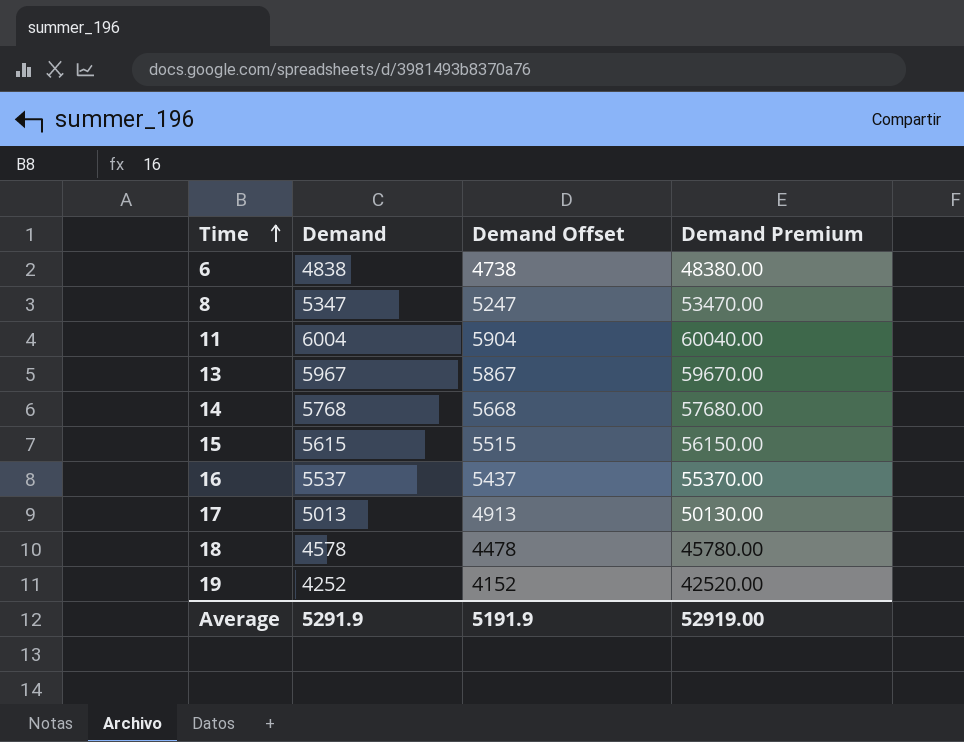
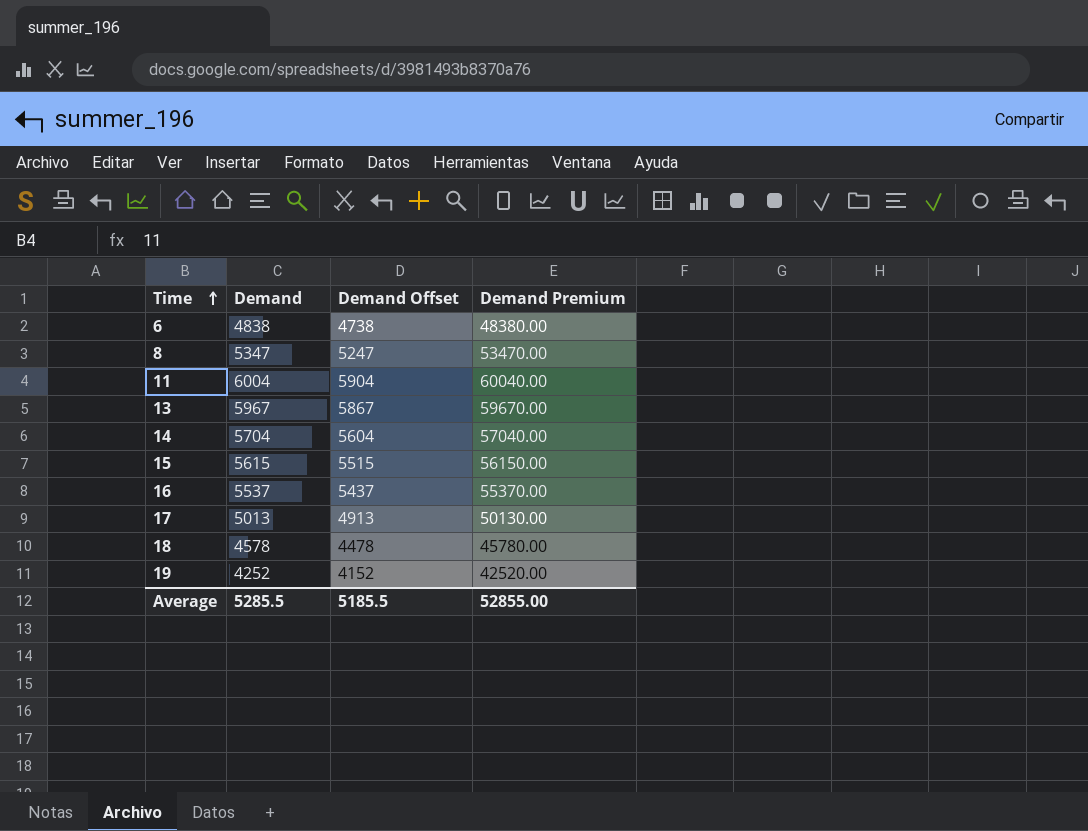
14 | Demand: 5768 -> 5704
14 | Demand Offset: 5668 -> 5604
14 | Demand Premium: 57680.00 -> 57040.00
Average | Demand: 5291.9 -> 5285.5
Average | Demand Offset: 5191.9 -> 5185.5
Average | Demand Premium: 52919.00 -> 52855.00

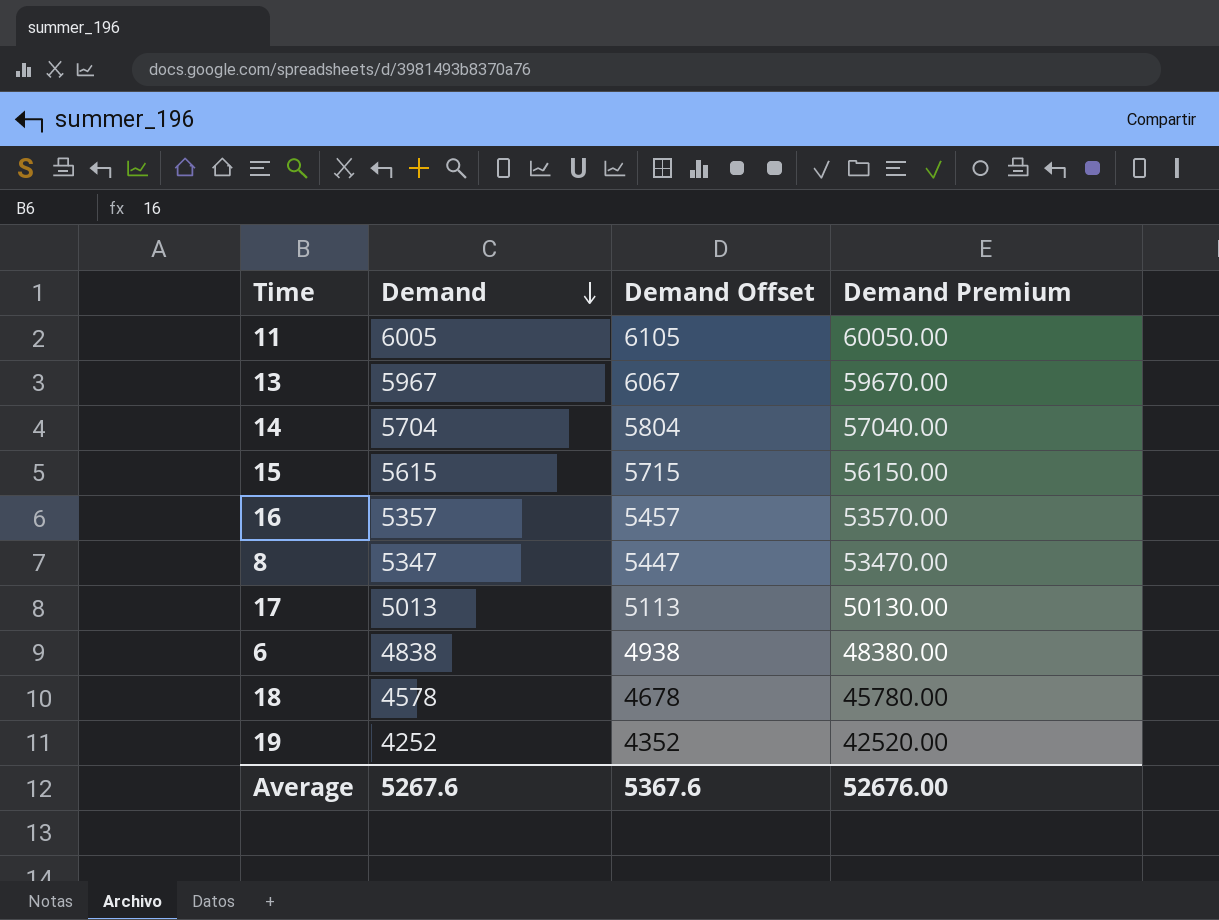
row order: Time ascending -> Demand descending
column Demand Offset | formula: [Demand] - 100 -> [Demand] + 100
11 | Demand: 6004 -> 6005
11 | Demand Premium: 60040.00 -> 60050.00
16 | Demand: 5537 -> 5357
16 | Demand Premium: 55370.00 -> 53570.00
Average | Demand: 5285.5 -> 5267.6
Average | Demand Offset: 5185.5 -> 5367.6
Average | Demand Premium: 52855.00 -> 52676.00

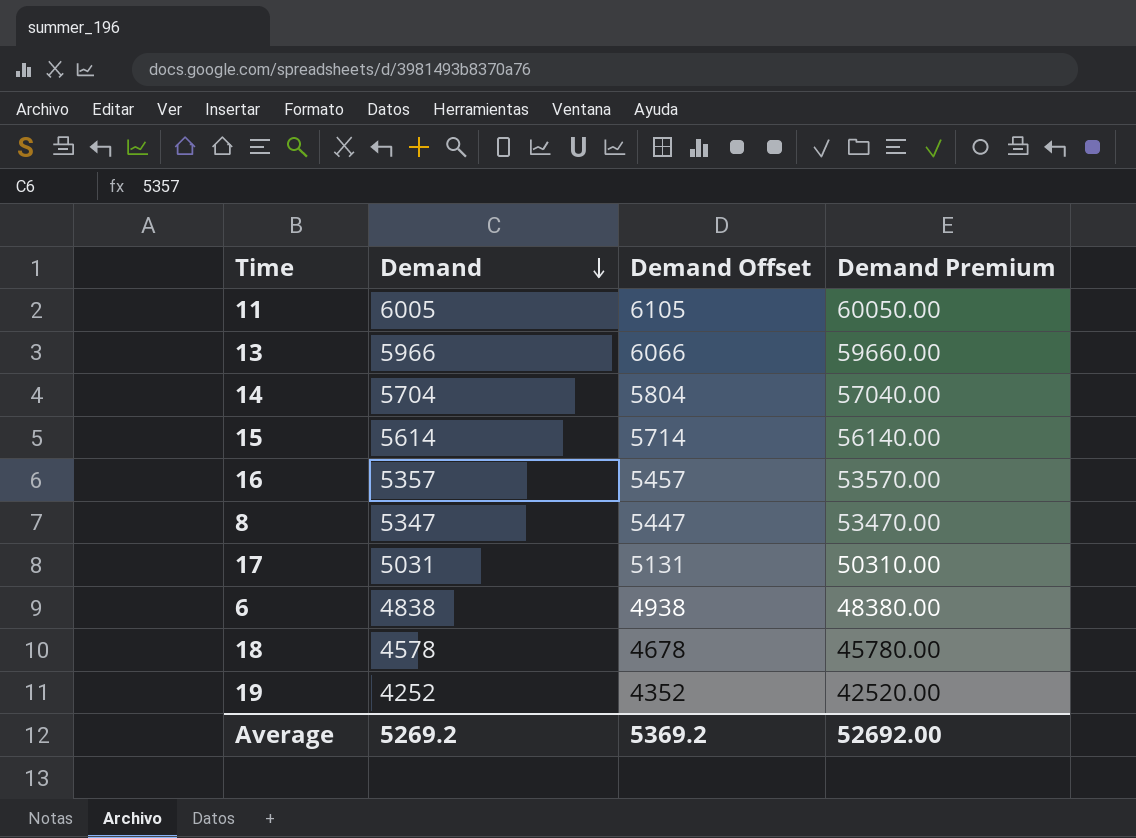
13 | Demand: 5967 -> 5966
13 | Demand Offset: 6067 -> 6066
13 | Demand Premium: 59670.00 -> 59660.00
15 | Demand: 5615 -> 5614
15 | Demand Offset: 5715 -> 5714
15 | Demand Premium: 56150.00 -> 56140.00
17 | Demand: 5013 -> 5031
17 | Demand Offset: 5113 -> 5131
17 | Demand Premium: 50130.00 -> 50310.00
Average | Demand: 5267.6 -> 5269.2
Average | Demand Offset: 5367.6 -> 5369.2
Average | Demand Premium: 52676.00 -> 52692.00

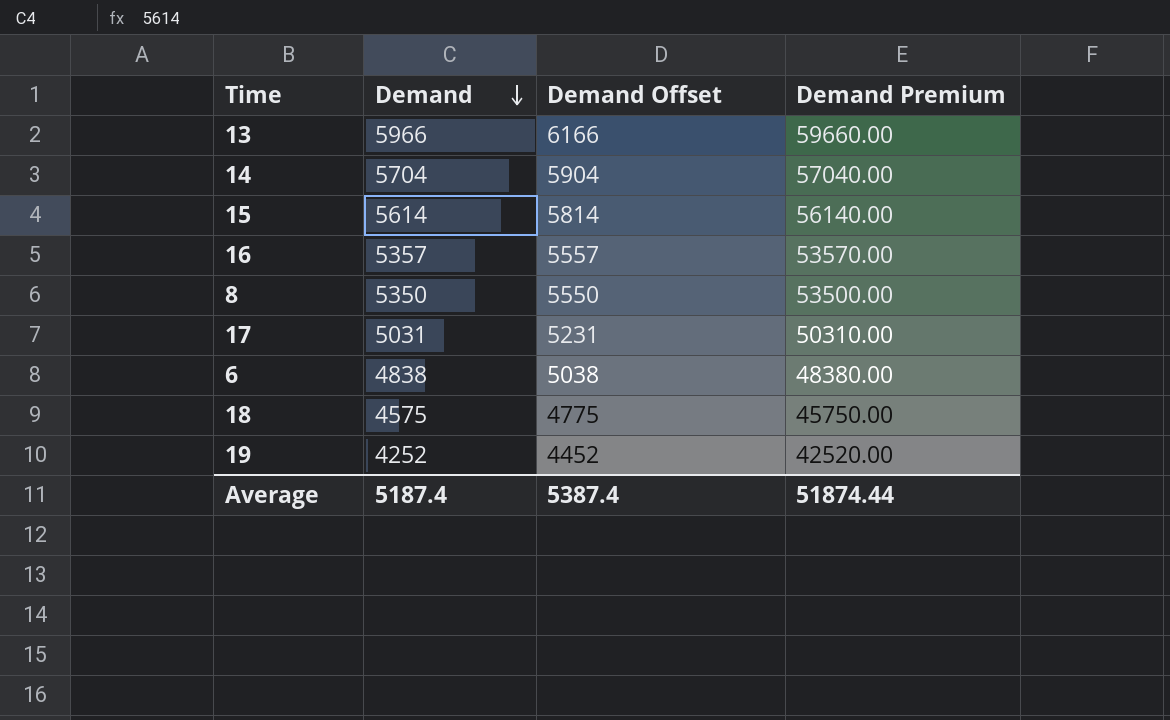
column Demand Offset | formula: [Demand] + 100 -> [Demand] + 200
row 11: 6005 | 6105 | 60050.00 -> none
8 | Demand: 5347 -> 5350
8 | Demand Premium: 53470.00 -> 53500.00
18 | Demand: 4578 -> 4575
18 | Demand Premium: 45780.00 -> 45750.00
Average | Demand: 5269.2 -> 5187.4
Average | Demand Offset: 5369.2 -> 5387.4
Average | Demand Premium: 52692.00 -> 51874.44

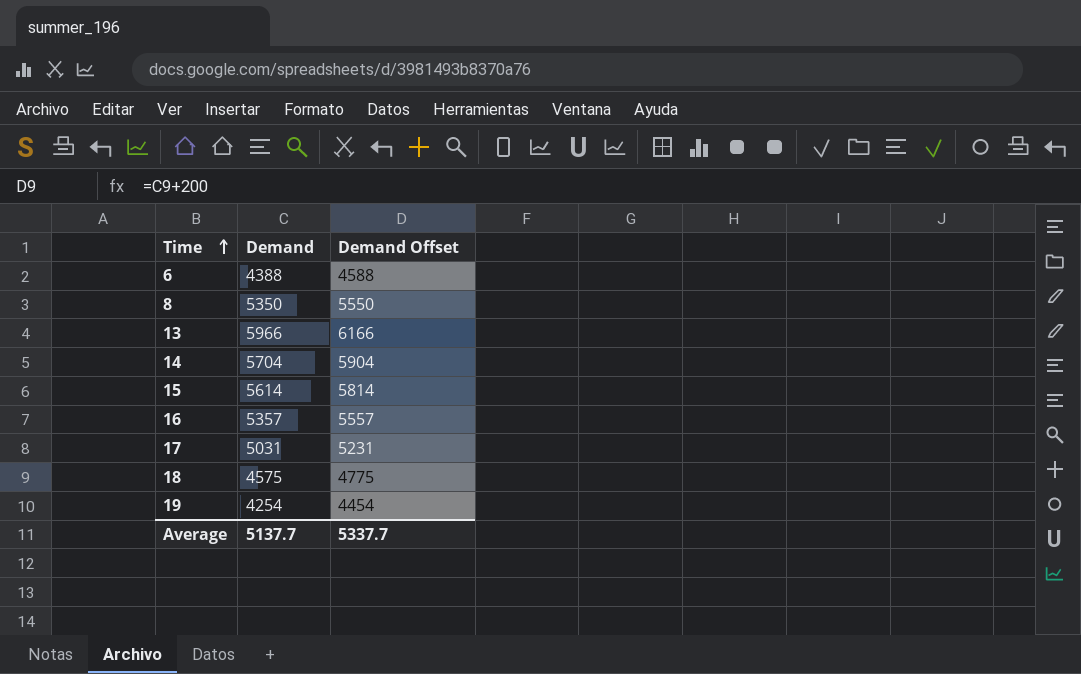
row order: Demand descending -> Time ascending
column Demand Premium | formula: [Demand] * 10 -> none
6 | Demand: 4838 -> 4388
6 | Demand Offset: 5038 -> 4588
19 | Demand: 4252 -> 4254
19 | Demand Offset: 4452 -> 4454
Average | Demand: 5187.4 -> 5137.7
Average | Demand Offset: 5387.4 -> 5337.7

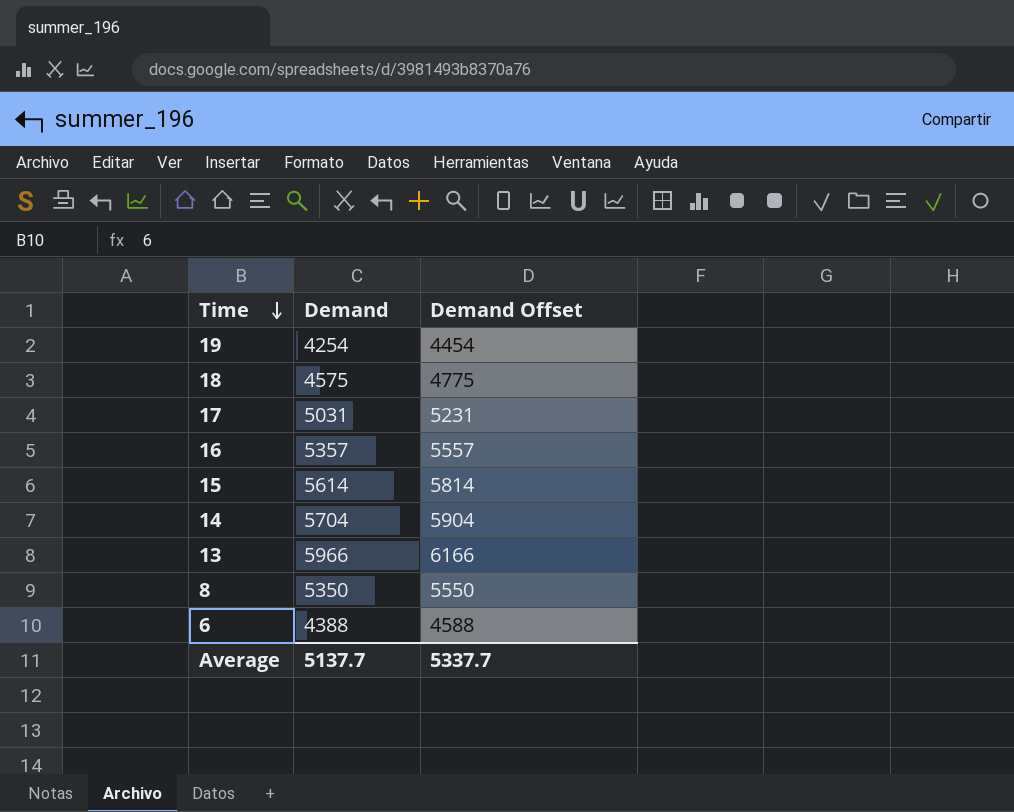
row order: Time ascending -> Time descending

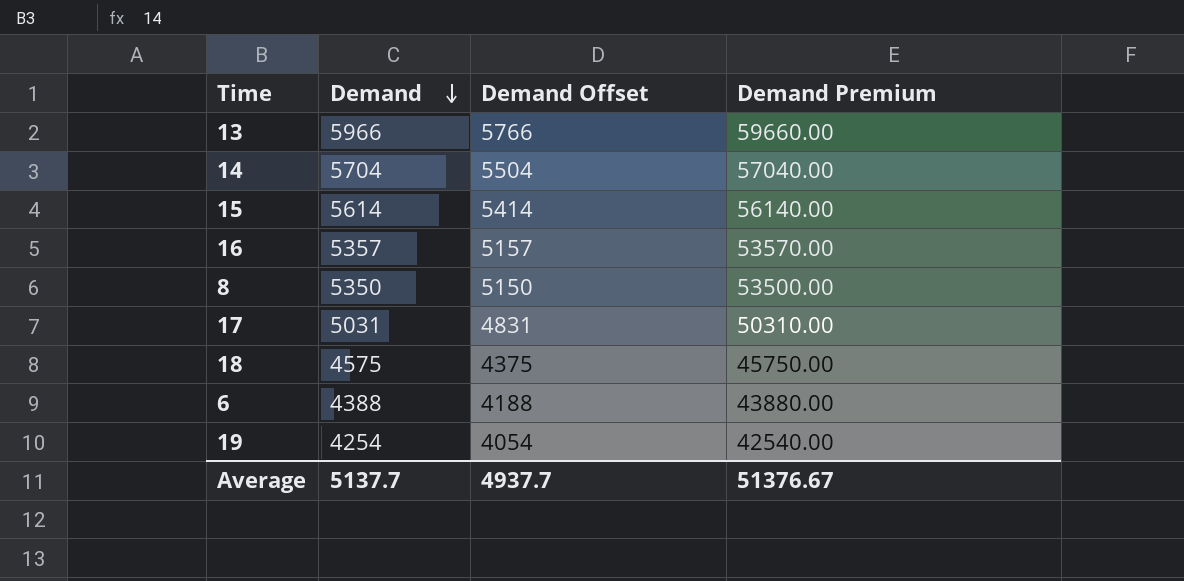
row order: Time descending -> Demand descending
column Demand Offset | formula: [Demand] + 200 -> [Demand] - 200
column Demand Premium | formula: none -> [Demand] * 10
Average | Demand Offset: 5337.7 -> 4937.7

